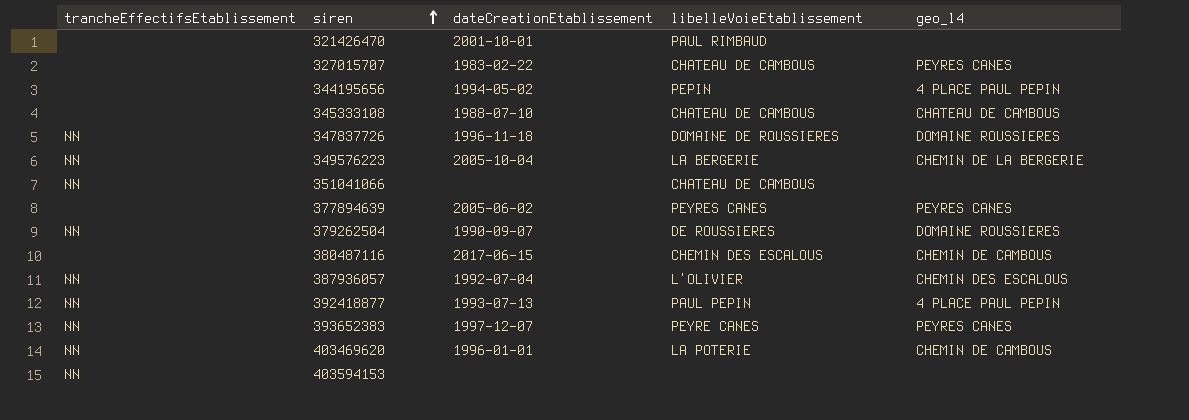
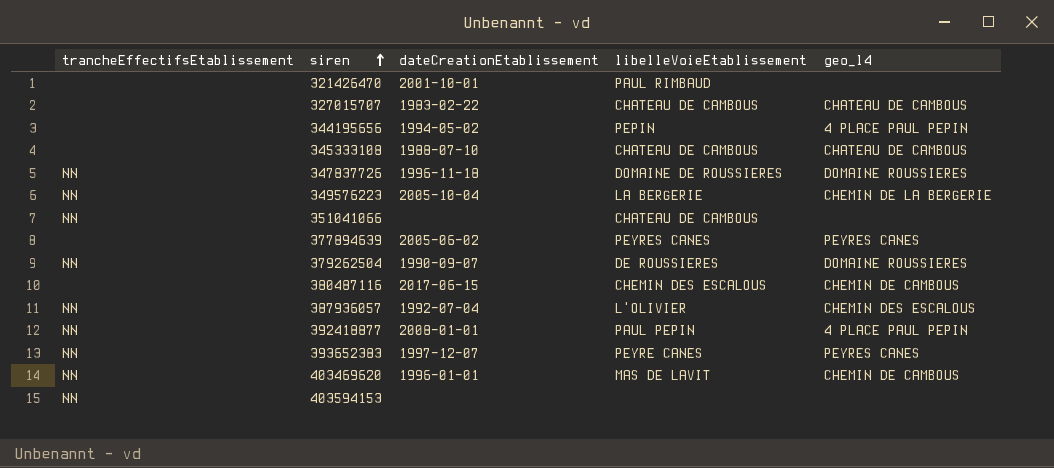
327015707 | geo_l4: PEYRES CANES -> CHATEAU DE CAMBOUS
392418877 | dateCreationEtablissement: 1993-07-13 -> 2008-01-01
403469620 | libelleVoieEtablissement: LA POTERIE -> MAS DE LAVIT

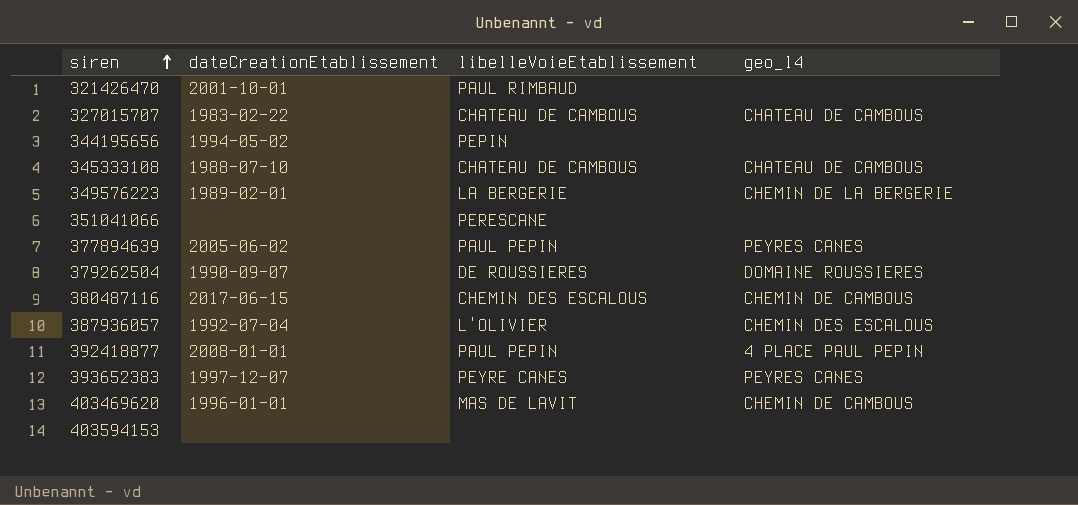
column trancheEffectifsEtablissement | position: 1 -> none
row 347837726: NN | 1996-11-18 | DOMAINE DE ROUSSIERES | DOMAINE ROUSSIERES -> none
344195656 | geo_l4: 4 PLACE PAUL PEPIN -> none
349576223 | dateCreationEtablissement: 2005-10-04 -> 1989-02-01
351041066 | libelleVoieEtablissement: CHATEAU DE CAMBOUS -> PERESCANE
377894639 | libelleVoieEtablissement: PEYRES CANES -> PAUL PEPIN

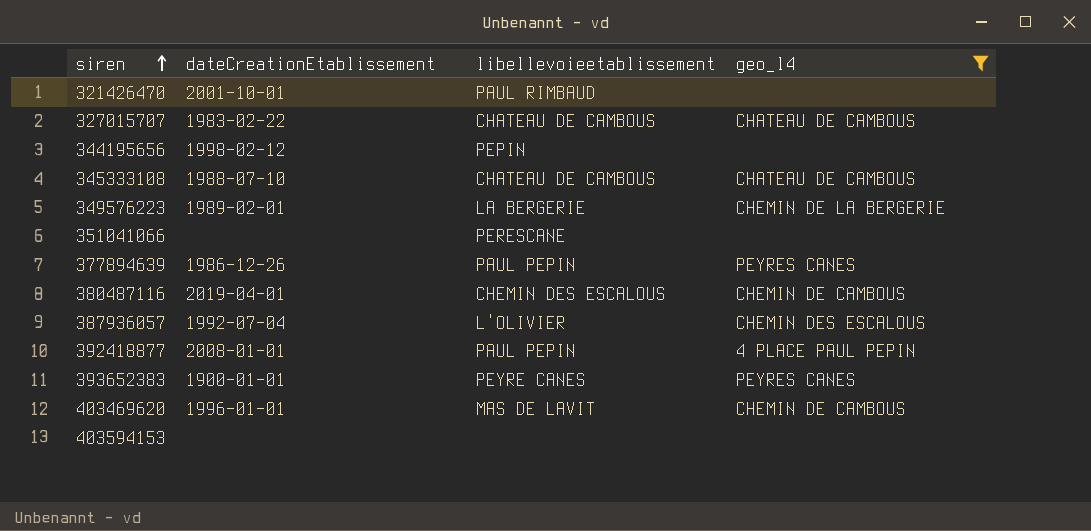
filter: none -> geo_l4 != DOMAINE ROUSSIERES
column name: libelleVoieEtablissement -> libellevoieetablissement
344195656 | dateCreationEtablissement: 1994-05-02 -> 1998-02-12
377894639 | dateCreationEtablissement: 2005-06-02 -> 1986-12-26
380487116 | dateCreationEtablissement: 2017-06-15 -> 2019-04-01
393652383 | dateCreationEtablissement: 1997-12-07 -> 1900-01-01

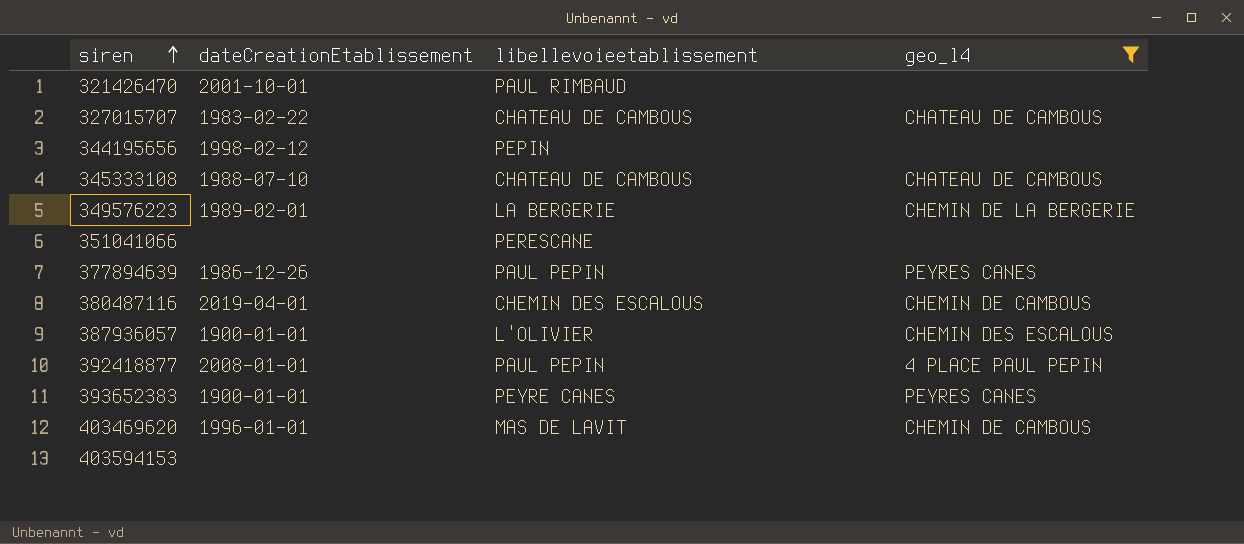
387936057 | dateCreationEtablissement: 1992-07-04 -> 1900-01-01

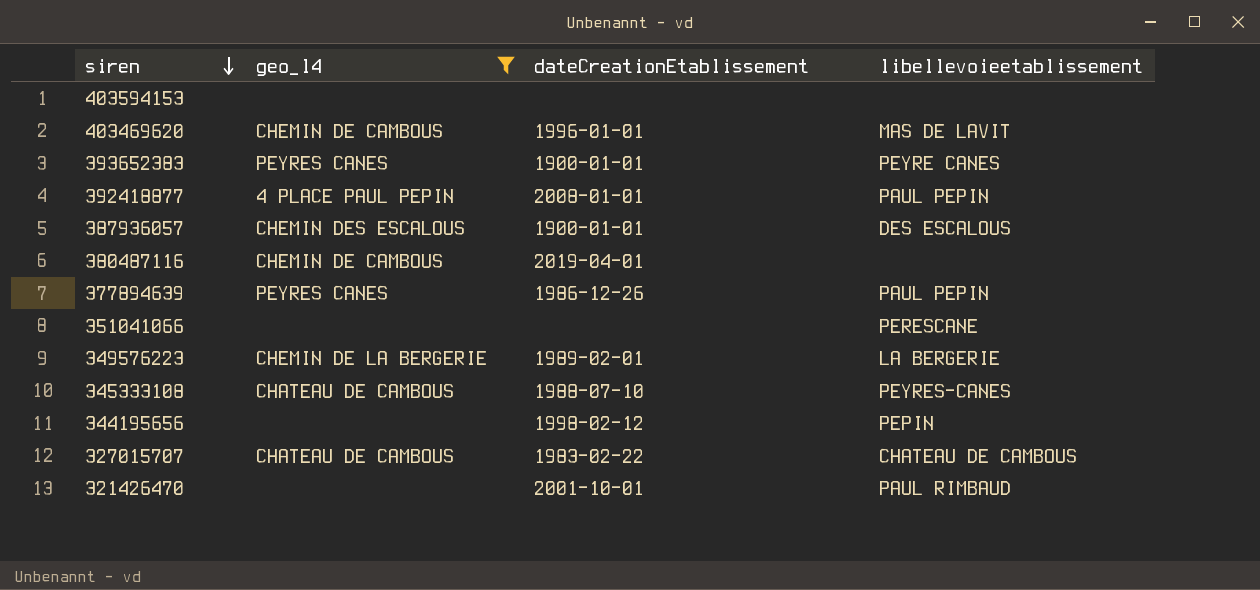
row order: siren ascending -> siren descending
column geo_l4 | position: 4 -> 2
387936057 | libellevoieetablissement: L'OLIVIER -> DES ESCALOUS
380487116 | libellevoieetablissement: CHEMIN DES ESCALOUS -> none
345333108 | libellevoieetablissement: CHATEAU DE CAMBOUS -> PEYRES-CANES

